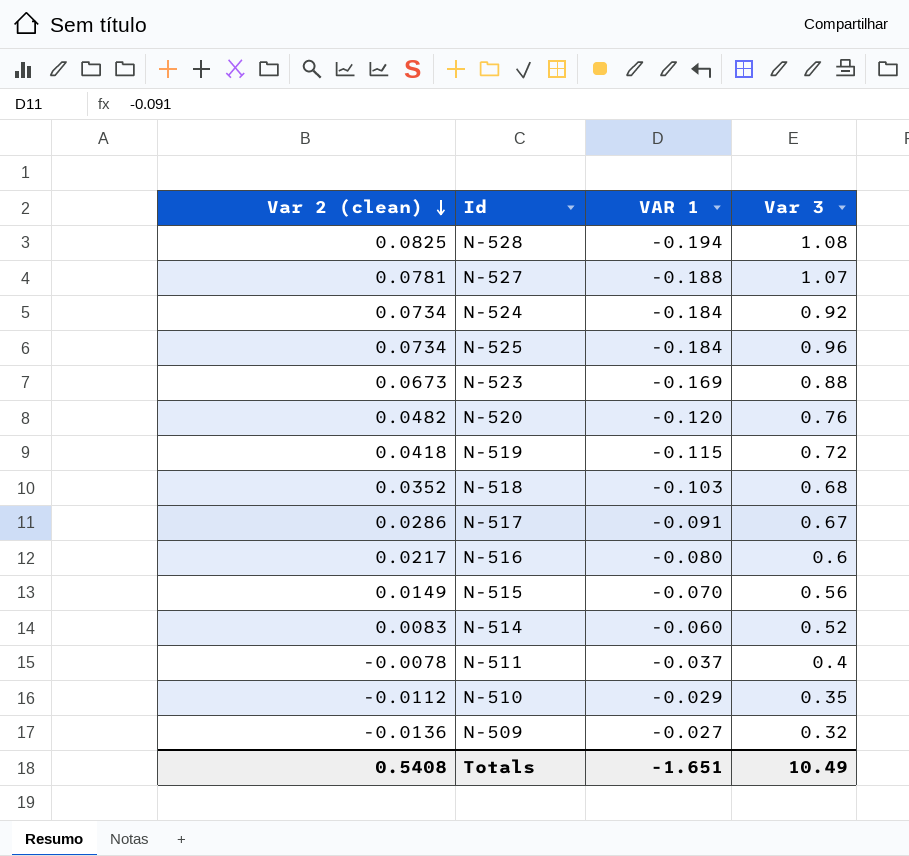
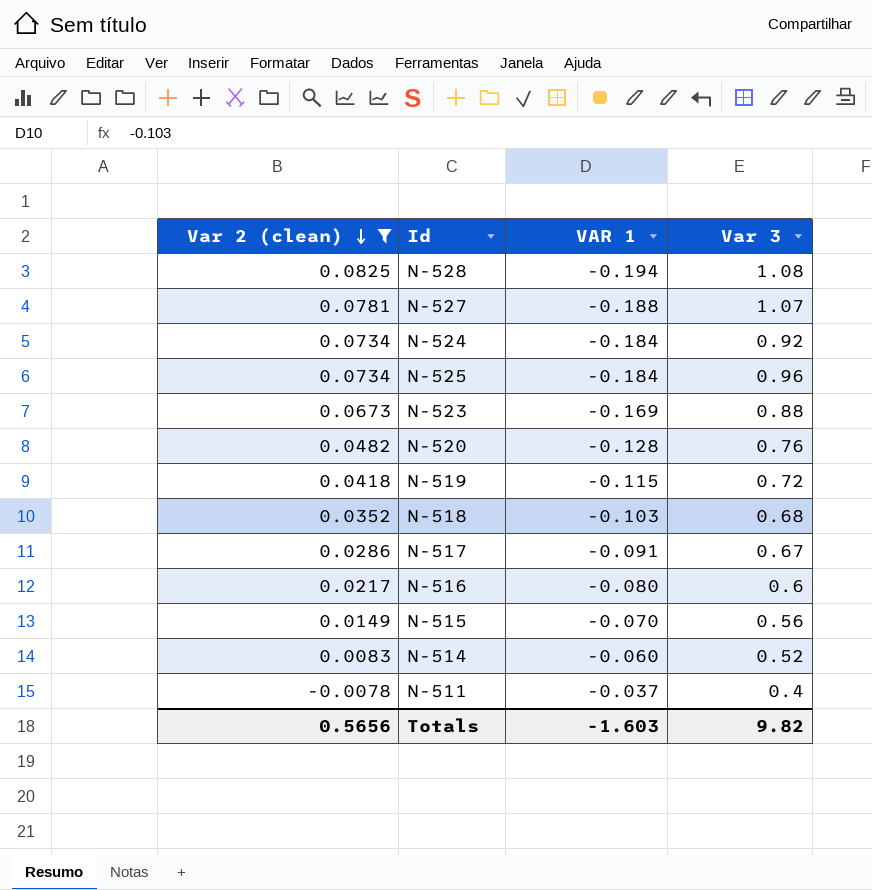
filter: none -> Var 2 (clean) >= -0.0078
N-520 | VAR 1: -0.120 -> -0.128
Totals | Var 2 (clean): 0.5408 -> 0.5656
Totals | VAR 1: -1.651 -> -1.603
Totals | Var 3: 10.49 -> 9.82

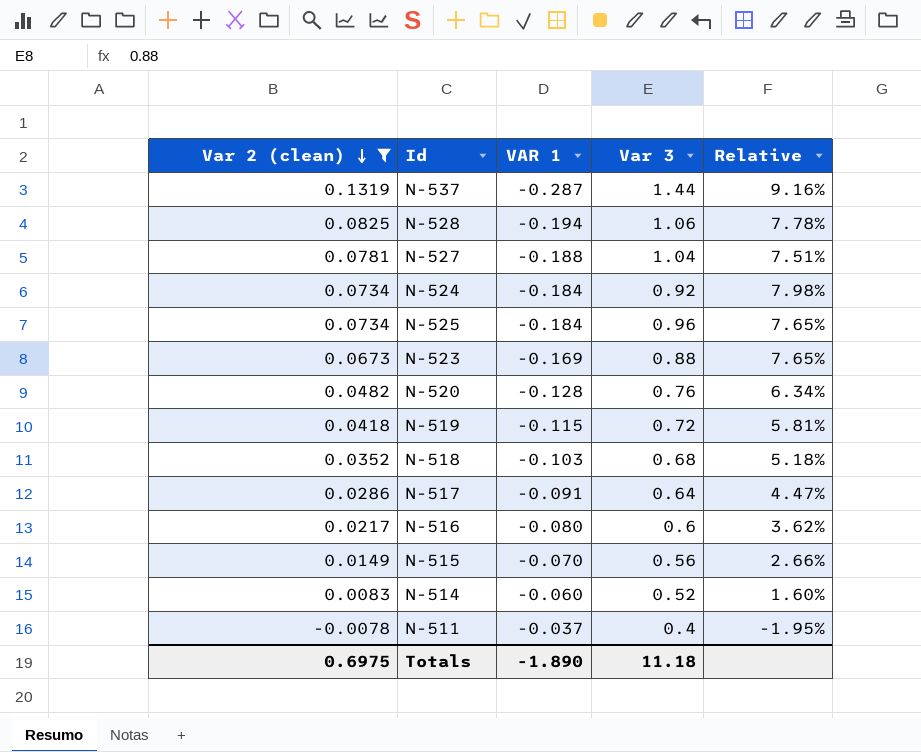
column Relative | formula: none -> [Var 2 (clean)] / [Var 3]
row N-537: none -> 0.1319 | -0.287 | 1.44 | 9.16%
N-528 | Var 3: 1.08 -> 1.06
N-527 | Var 3: 1.07 -> 1.04
N-517 | Var 3: 0.67 -> 0.64
Totals | Var 2 (clean): 0.5656 -> 0.6975
Totals | VAR 1: -1.603 -> -1.890
Totals | Var 3: 9.82 -> 11.18

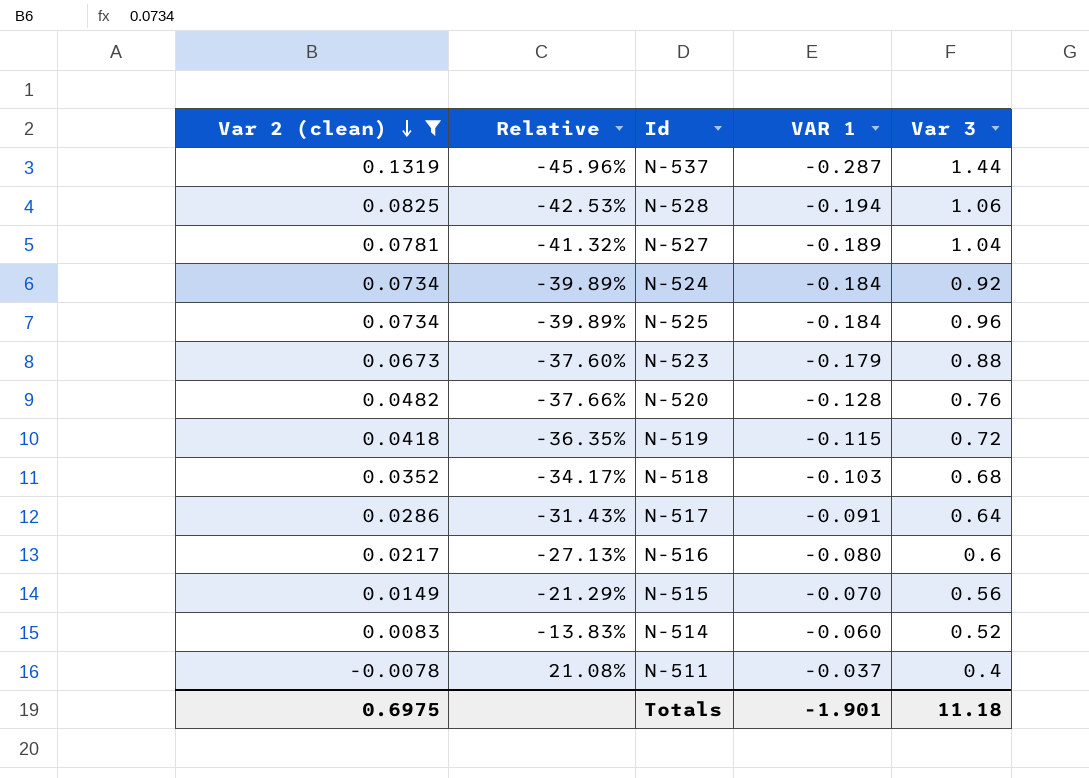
column Relative | formula: [Var 2 (clean)] / [Var 3] -> [Var 2 (clean)] / [VAR 1]
column Relative | position: 5 -> 2
N-527 | VAR 1: -0.188 -> -0.189
N-523 | VAR 1: -0.169 -> -0.179
Totals | VAR 1: -1.890 -> -1.901

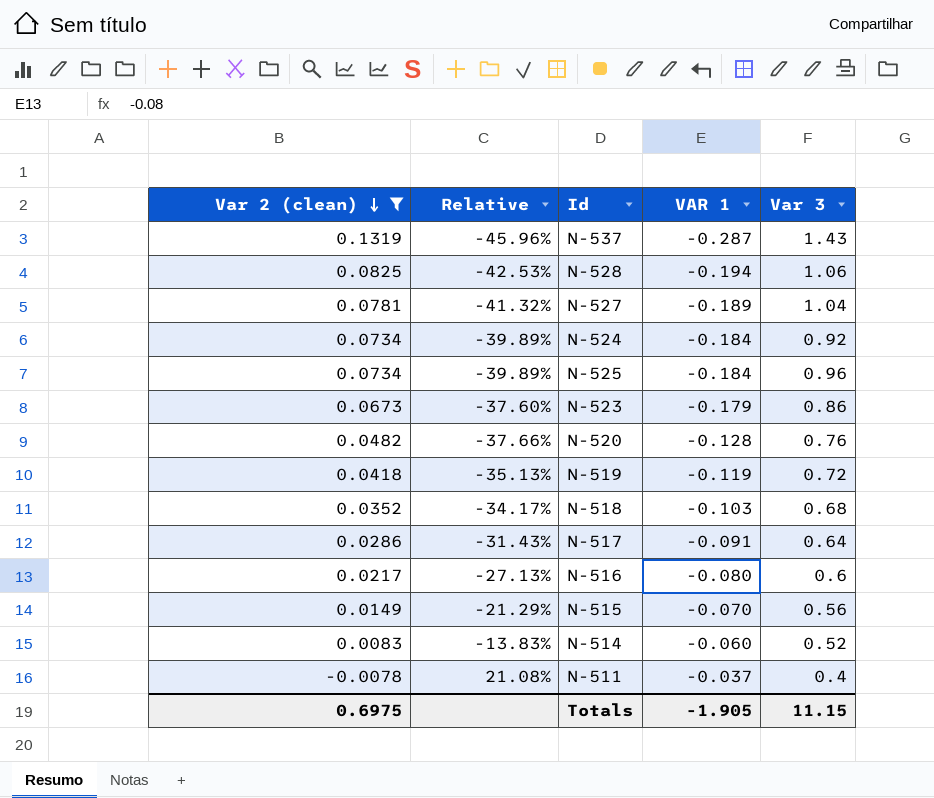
N-537 | Var 3: 1.44 -> 1.43
N-523 | Var 3: 0.88 -> 0.86
N-519 | Relative: -36.35% -> -35.13%
N-519 | VAR 1: -0.115 -> -0.119
Totals | VAR 1: -1.901 -> -1.905
Totals | Var 3: 11.18 -> 11.15

